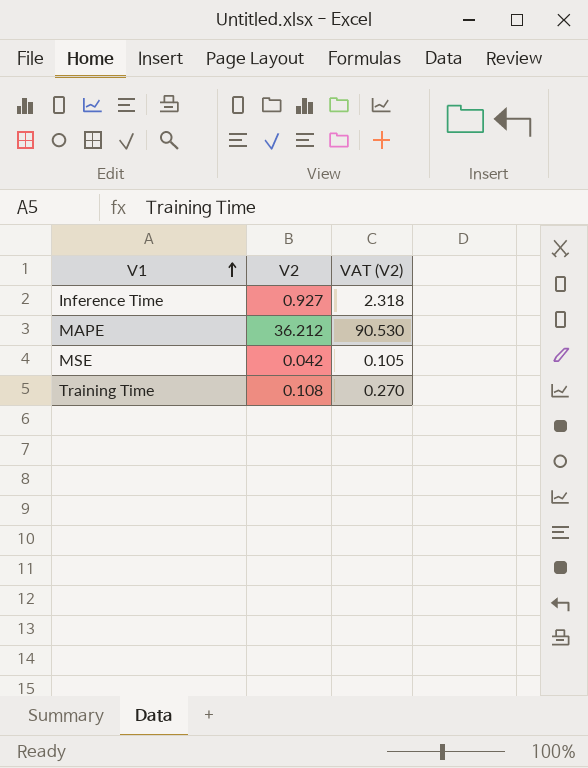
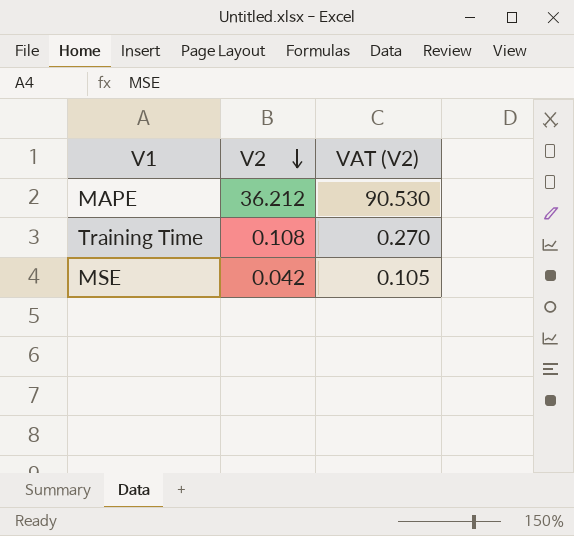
row order: V1 ascending -> V2 descending
row Inference Time: 0.927 | 2.318 -> none

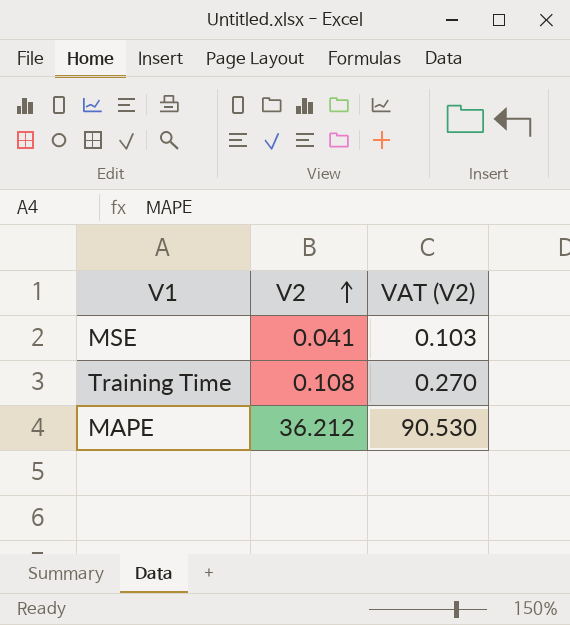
row order: V2 descending -> V2 ascending
MSE | V2: 0.042 -> 0.041
MSE | VAT (V2): 0.105 -> 0.103

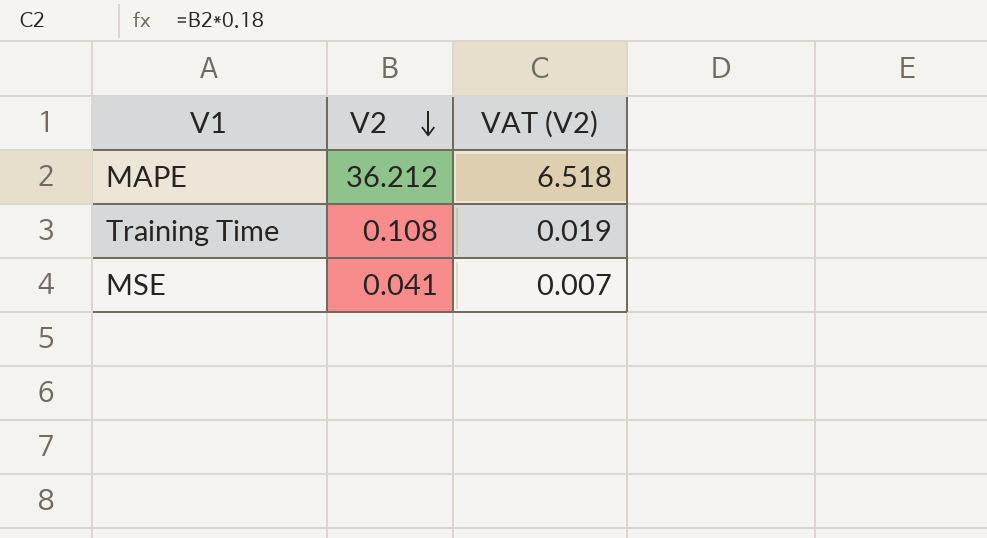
row order: V2 ascending -> V2 descending
column VAT (V2) | formula: [V2] * 2.5 -> [V2] * 0.18

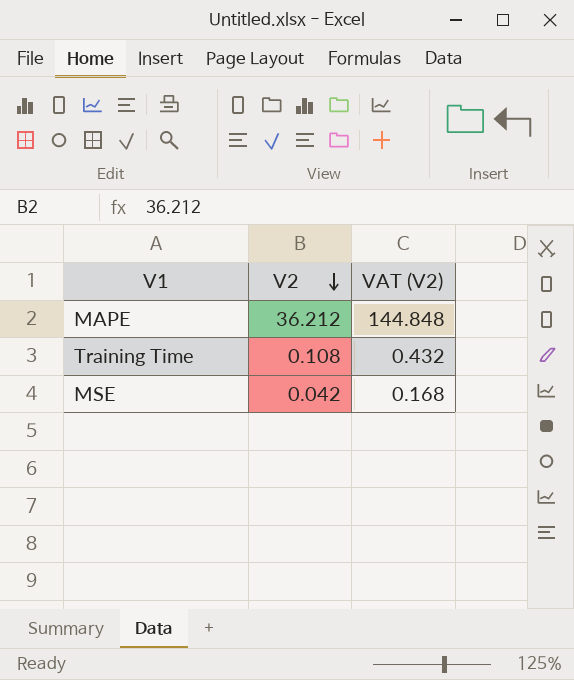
column VAT (V2) | formula: [V2] * 0.18 -> [V2] * 4
MSE | V2: 0.041 -> 0.042

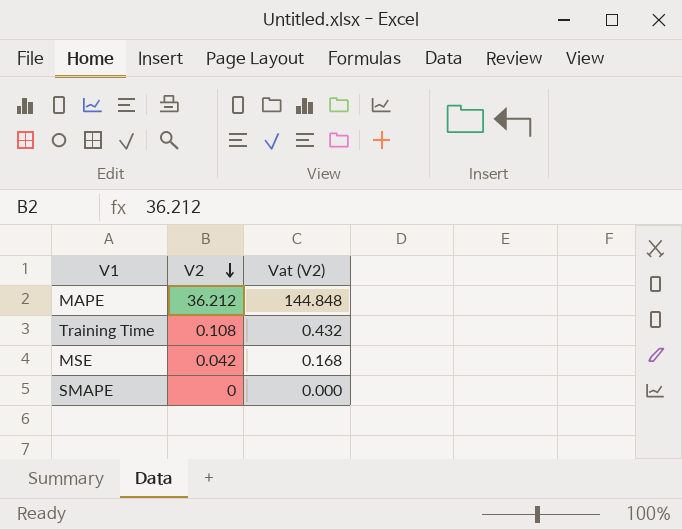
column name: VAT (V2) -> Vat (V2)
row SMAPE: none -> 0 | 0.000

